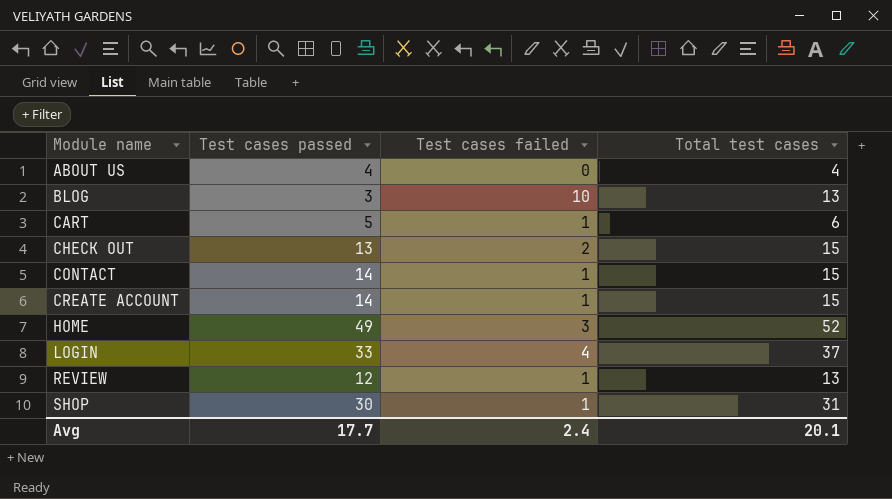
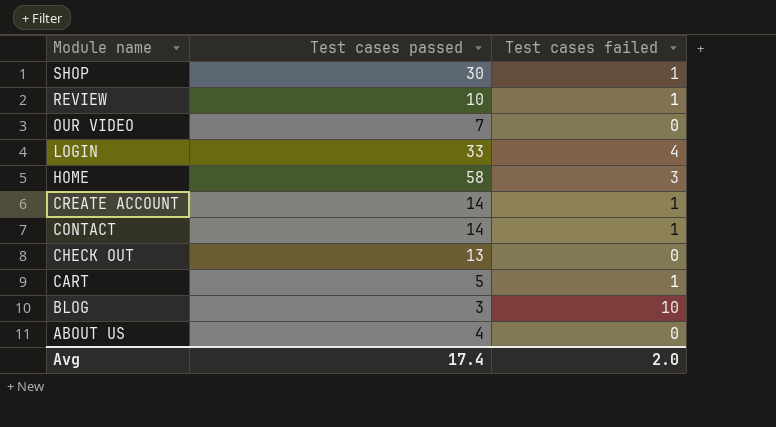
row order: Module name ascending -> Module name descending
column Total test cases | formula: [Test cases passed] + [Test cases failed] -> none
REVIEW | Test cases passed: 12 -> 10
row OUR VIDEO: none -> 7 | 0
HOME | Test cases passed: 49 -> 58
CHECK OUT | Test cases failed: 2 -> 0
Avg | Test cases passed: 17.7 -> 17.4
Avg | Test cases failed: 2.4 -> 2.0

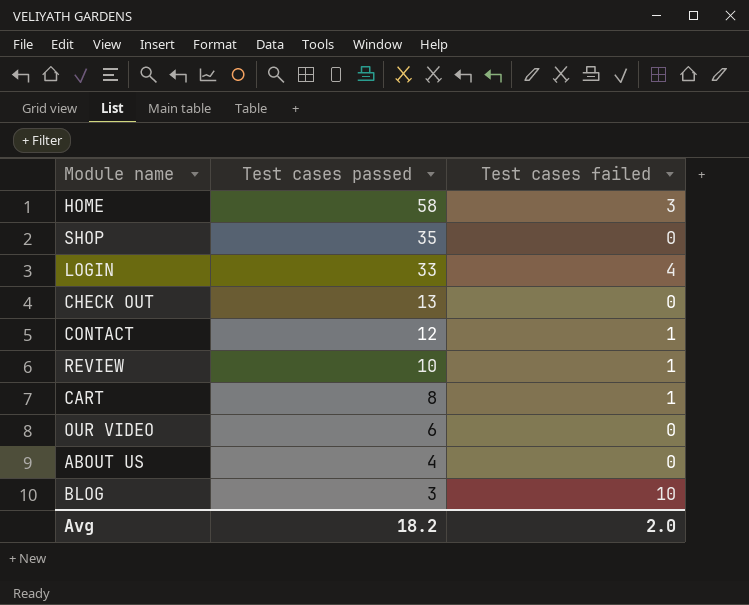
row order: Module name descending -> Test cases passed descending
row CREATE ACCOUNT: 14 | 1 -> none
SHOP | Test cases passed: 30 -> 35
SHOP | Test cases failed: 1 -> 0
CONTACT | Test cases passed: 14 -> 12
CART | Test cases passed: 5 -> 8
OUR VIDEO | Test cases passed: 7 -> 6
Avg | Test cases passed: 17.4 -> 18.2

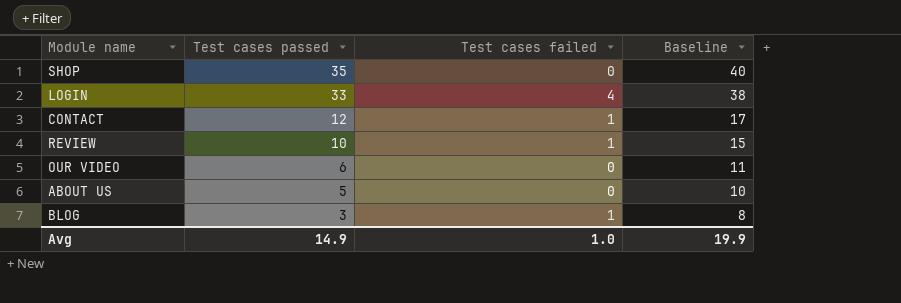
column Baseline | formula: none -> [Test cases passed] + 5
row HOME: 58 | 3 -> none
row CHECK OUT: 13 | 0 -> none
row CART: 8 | 1 -> none
ABOUT US | Test cases passed: 4 -> 5
BLOG | Test cases failed: 10 -> 1
Avg | Test cases passed: 18.2 -> 14.9
Avg | Test cases failed: 2.0 -> 1.0

